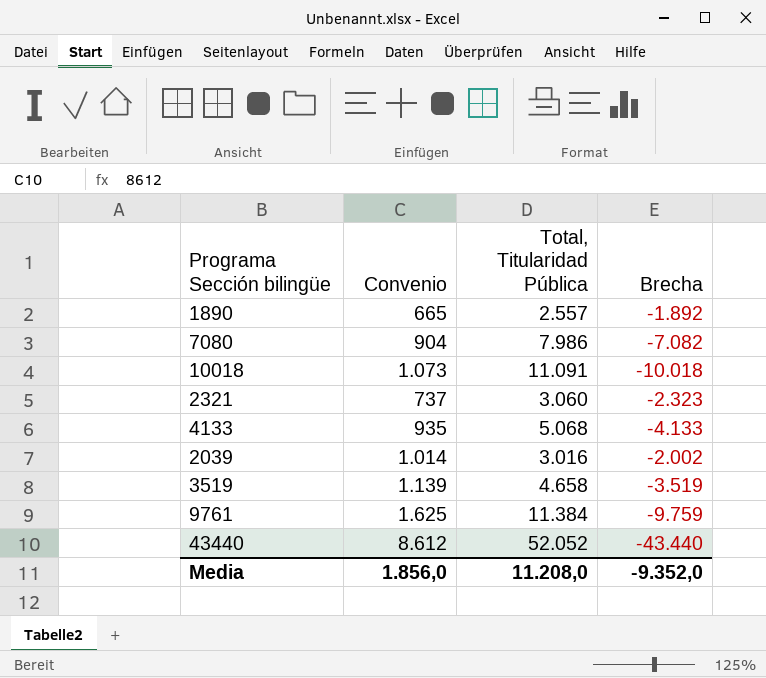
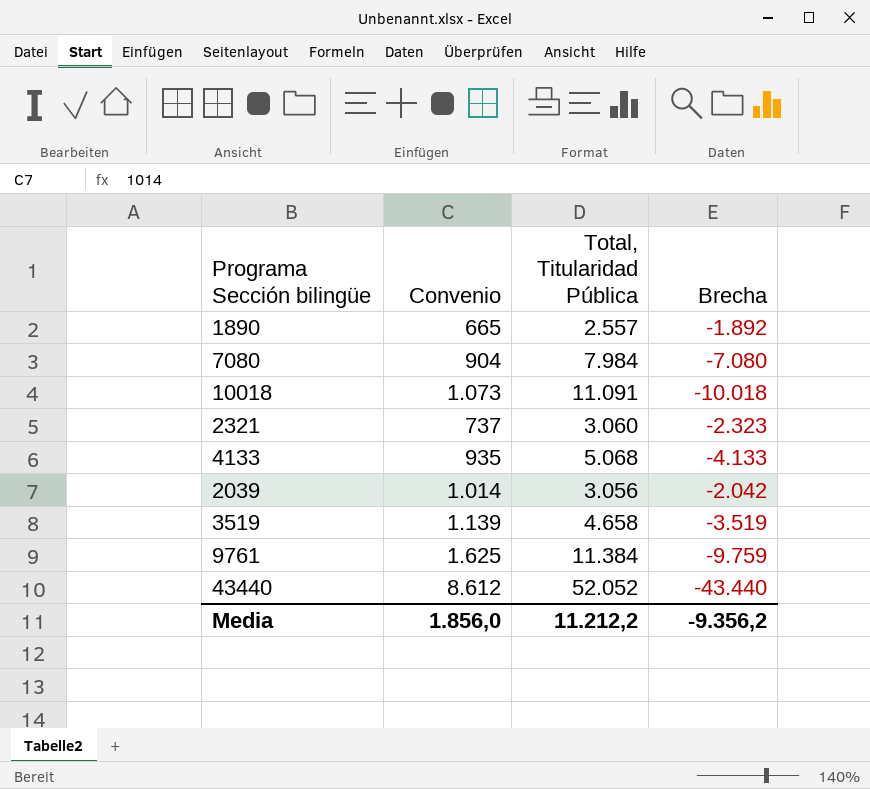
7080 | Total, Titularidad Pública: 7.986 -> 7.984
7080 | Brecha: -7.082 -> -7.080
2039 | Total, Titularidad Pública: 3.016 -> 3.056
2039 | Brecha: -2.002 -> -2.042
Media | Total, Titularidad Pública: 11.208,0 -> 11.212,2
Media | Brecha: -9.352,0 -> -9.356,2

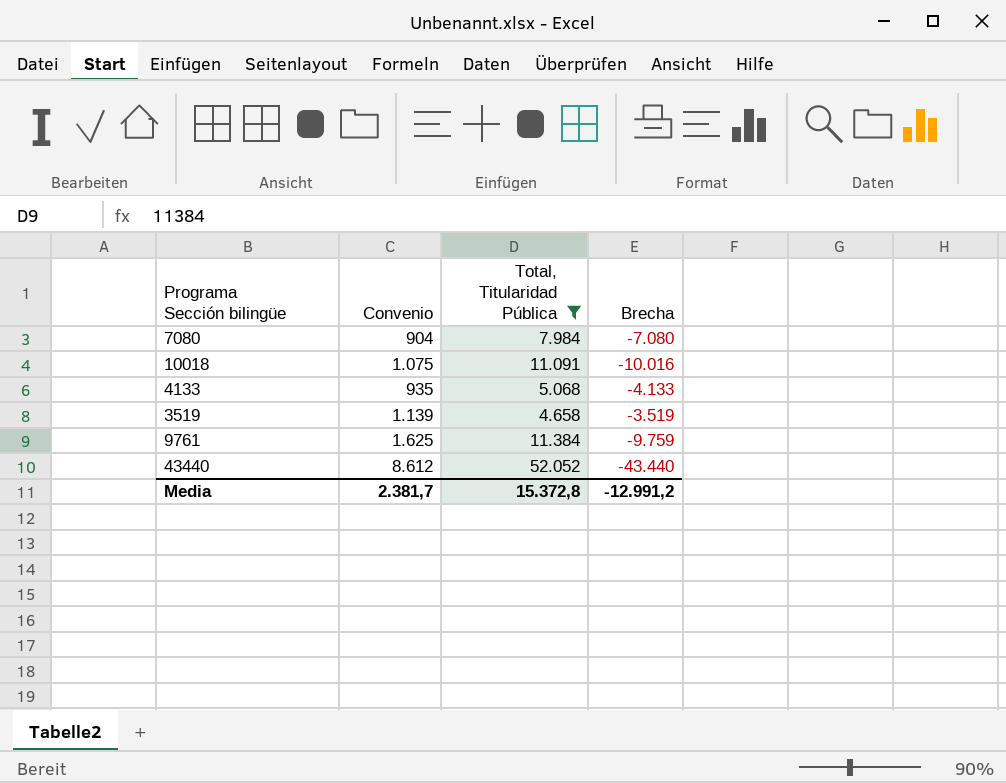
filter: none -> Total, Titularidad Pública >= 4.658
10018 | Convenio: 1.073 -> 1.075
10018 | Brecha: -10.018 -> -10.016
Media | Convenio: 1.856,0 -> 2.381,7
Media | Total, Titularidad Pública: 11.212,2 -> 15.372,8
Media | Brecha: -9.356,2 -> -12.991,2

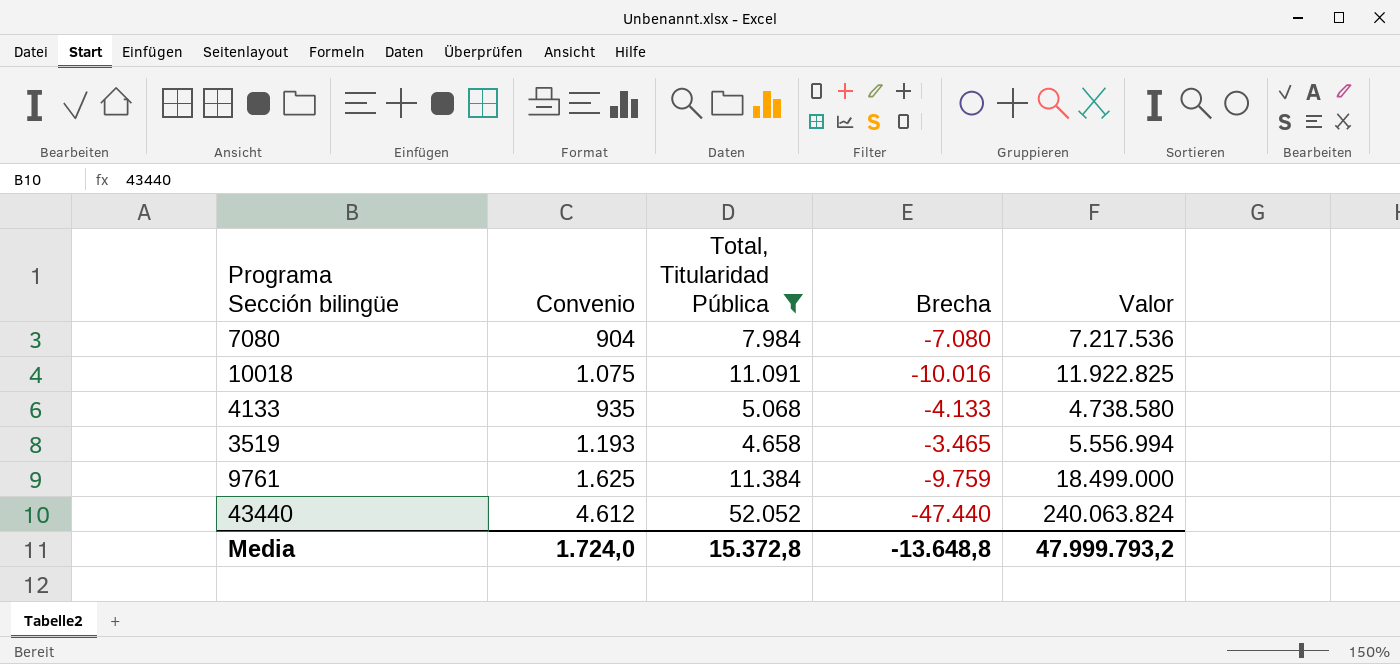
column Valor | formula: none -> [Convenio] * [Total, Titularidad Pública]
3519 | Convenio: 1.139 -> 1.193
3519 | Brecha: -3.519 -> -3.465
43440 | Convenio: 8.612 -> 4.612
43440 | Brecha: -43.440 -> -47.440
Media | Convenio: 2.381,7 -> 1.724,0
Media | Brecha: -12.991,2 -> -13.648,8

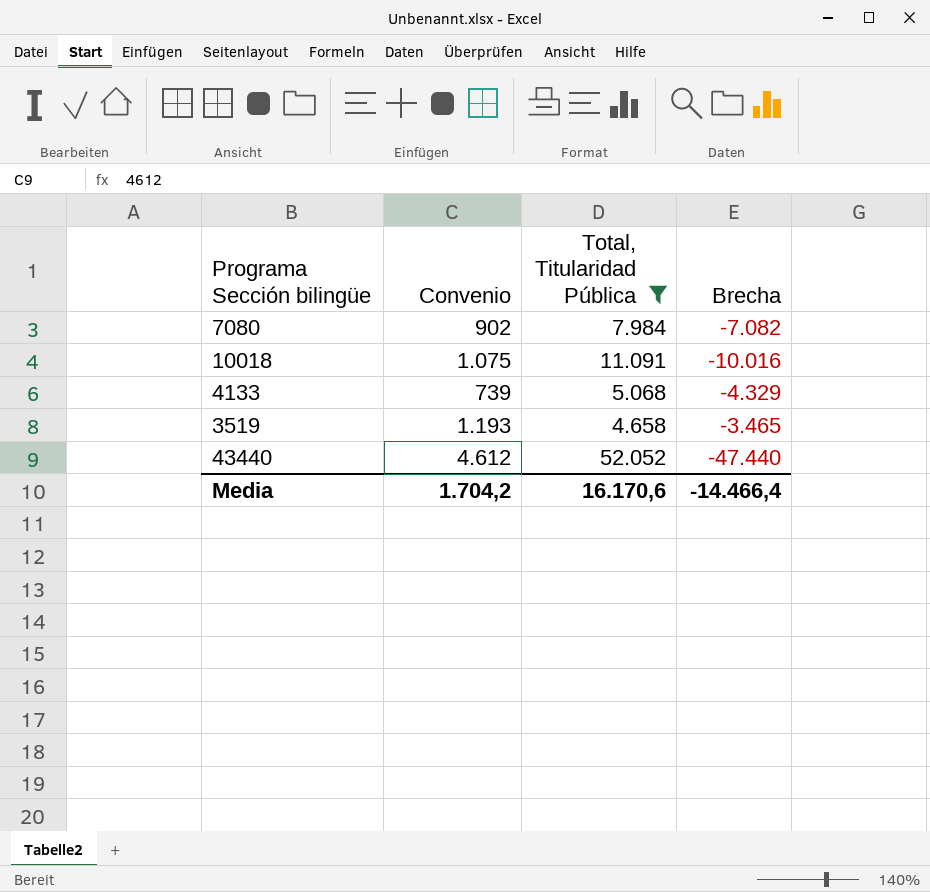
column Valor | formula: [Convenio] * [Total, Titularidad Pública] -> none
row 9761: 1.625 | 11.384 | -9.759 | 18.499.000 -> none
7080 | Convenio: 904 -> 902
7080 | Brecha: -7.080 -> -7.082
4133 | Convenio: 935 -> 739
4133 | Brecha: -4.133 -> -4.329
Media | Convenio: 1.724,0 -> 1.704,2
Media | Total, Titularidad Pública: 15.372,8 -> 16.170,6
Media | Brecha: -13.648,8 -> -14.466,4

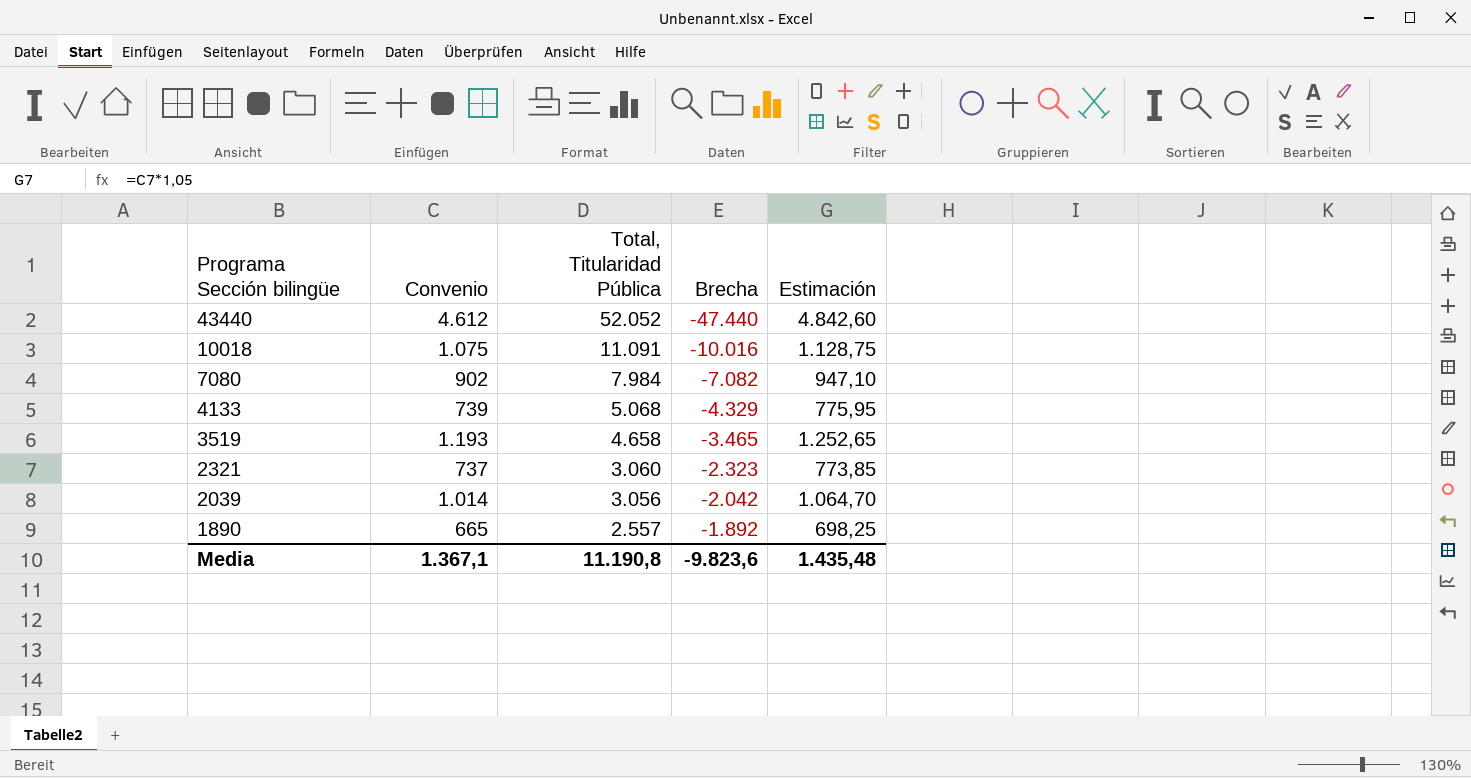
filter: Total, Titularidad Pública >= 4.658 -> none
row order: none -> Programa Sección bilingüe descending
column Estimación | formula: none -> [Convenio] * 1,05
Media | Convenio: 1.704,2 -> 1.367,1
Media | Total, Titularidad Pública: 16.170,6 -> 11.190,8
Media | Brecha: -14.466,4 -> -9.823,6

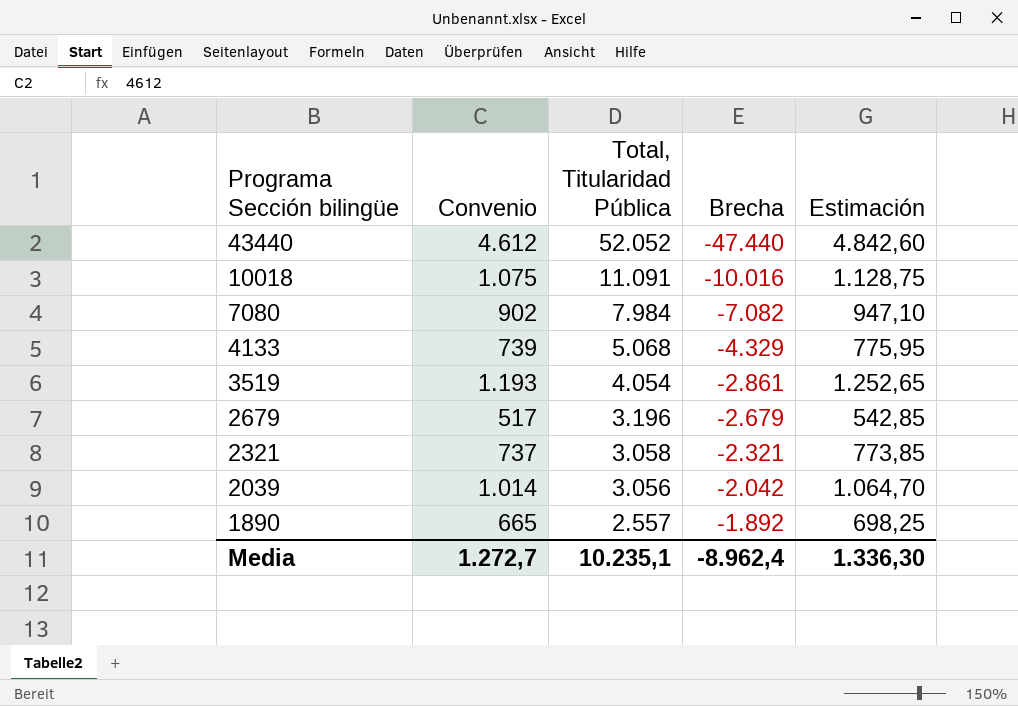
3519 | Total, Titularidad Pública: 4.658 -> 4.054
3519 | Brecha: -3.465 -> -2.861
row 2679: none -> 517 | 3.196 | -2.679 | 542,85
2321 | Total, Titularidad Pública: 3.060 -> 3.058
2321 | Brecha: -2.323 -> -2.321
Media | Convenio: 1.367,1 -> 1.272,7
Media | Total, Titularidad Pública: 11.190,8 -> 10.235,1
Media | Brecha: -9.823,6 -> -8.962,4
Media | Estimación: 1.435,48 -> 1.336,30

